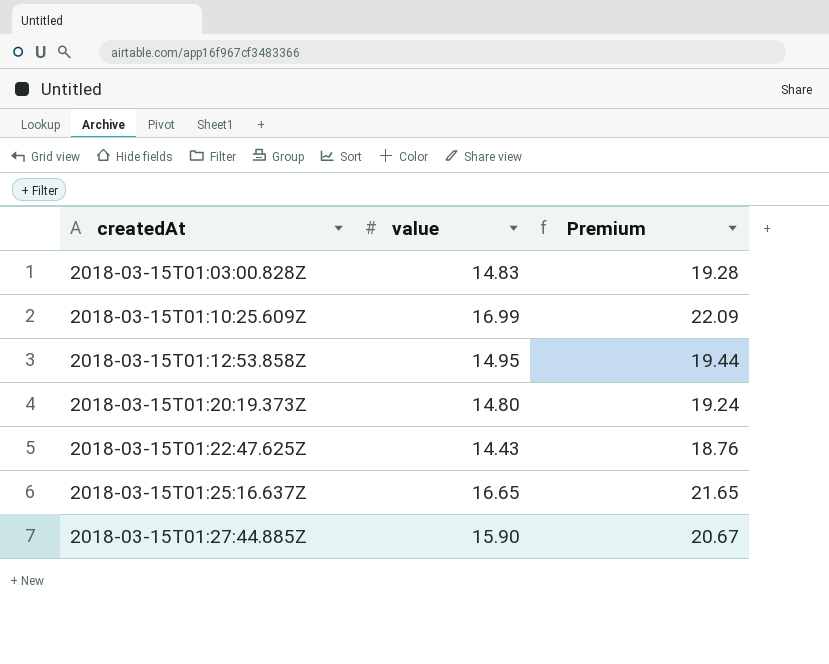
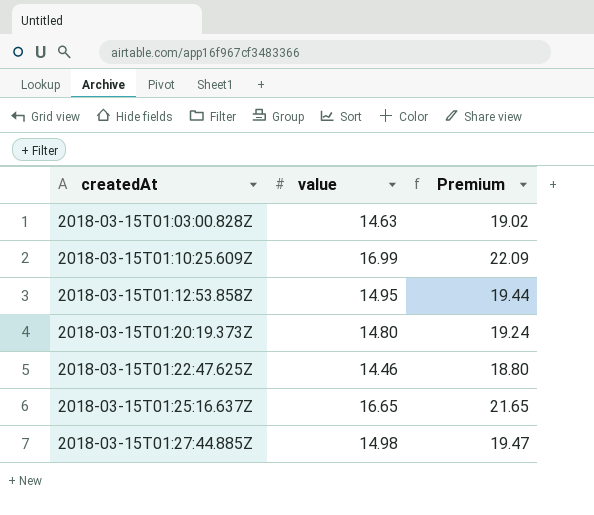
2018-03-15T01:03:00.828Z | value: 14.83 -> 14.63
2018-03-15T01:03:00.828Z | Premium: 19.28 -> 19.02
2018-03-15T01:22:47.625Z | value: 14.43 -> 14.46
2018-03-15T01:22:47.625Z | Premium: 18.76 -> 18.80
2018-03-15T01:27:44.885Z | value: 15.90 -> 14.98
2018-03-15T01:27:44.885Z | Premium: 20.67 -> 19.47

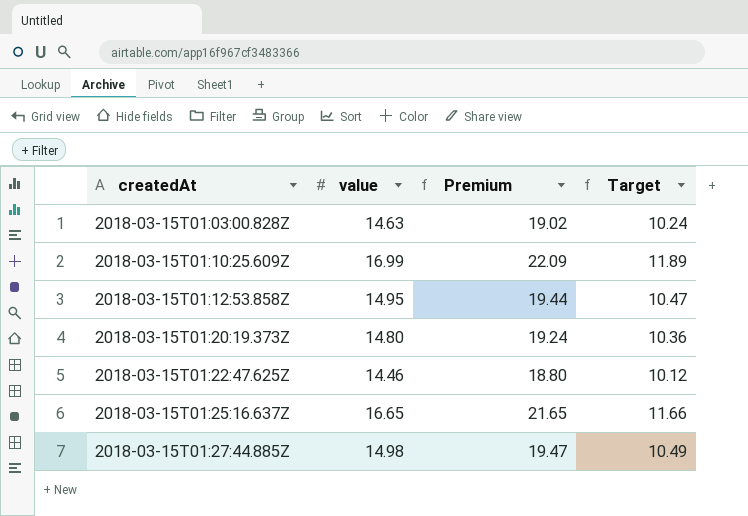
column Target | formula: none -> [value] * 0.7

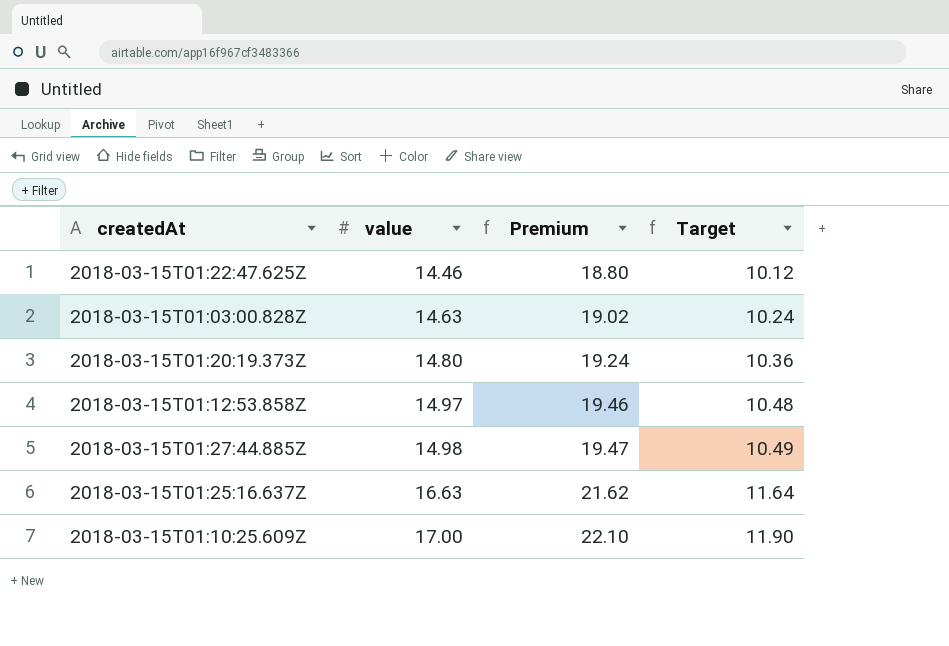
row order: createdAt ascending -> value ascending
2018-03-15T01:12:53.858Z | value: 14.95 -> 14.97
2018-03-15T01:12:53.858Z | Premium: 19.44 -> 19.46
2018-03-15T01:12:53.858Z | Target: 10.47 -> 10.48
2018-03-15T01:25:16.637Z | value: 16.65 -> 16.63
2018-03-15T01:25:16.637Z | Premium: 21.65 -> 21.62
2018-03-15T01:25:16.637Z | Target: 11.66 -> 11.64
2018-03-15T01:10:25.609Z | value: 16.99 -> 17.00
2018-03-15T01:10:25.609Z | Premium: 22.09 -> 22.10
2018-03-15T01:10:25.609Z | Target: 11.89 -> 11.90

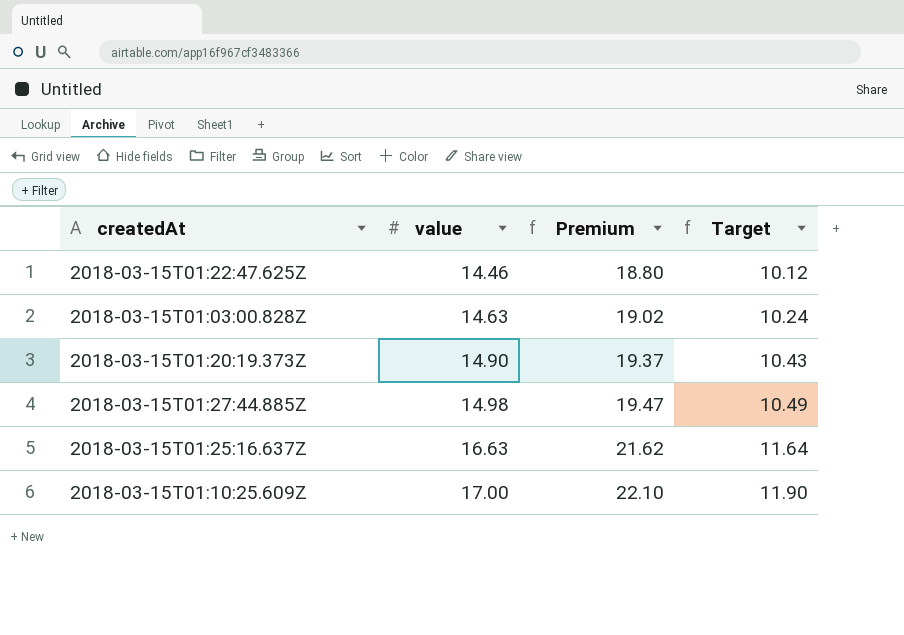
row 2018-03-15T01:12:53.858Z: 14.97 | 19.46 | 10.48 -> none
2018-03-15T01:20:19.373Z | value: 14.80 -> 14.90
2018-03-15T01:20:19.373Z | Premium: 19.24 -> 19.37
2018-03-15T01:20:19.373Z | Target: 10.36 -> 10.43

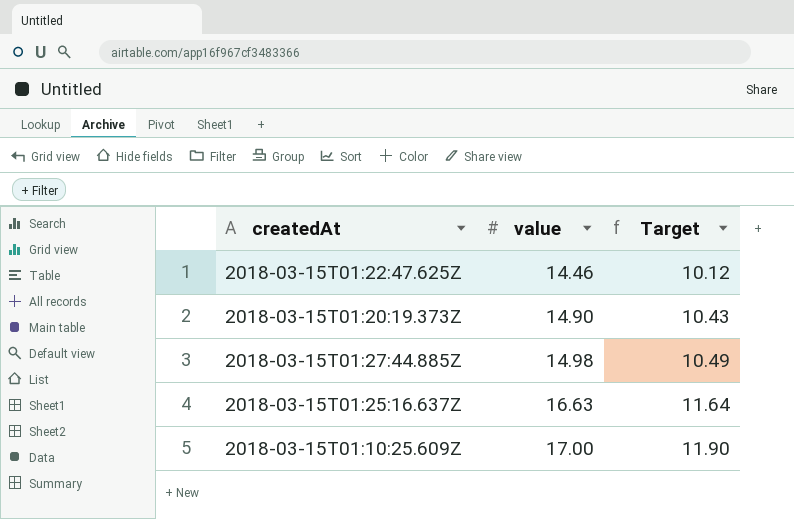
column Premium | formula: [value] * 1.3 -> none
row 2018-03-15T01:03:00.828Z: 14.63 | 19.02 | 10.24 -> none

